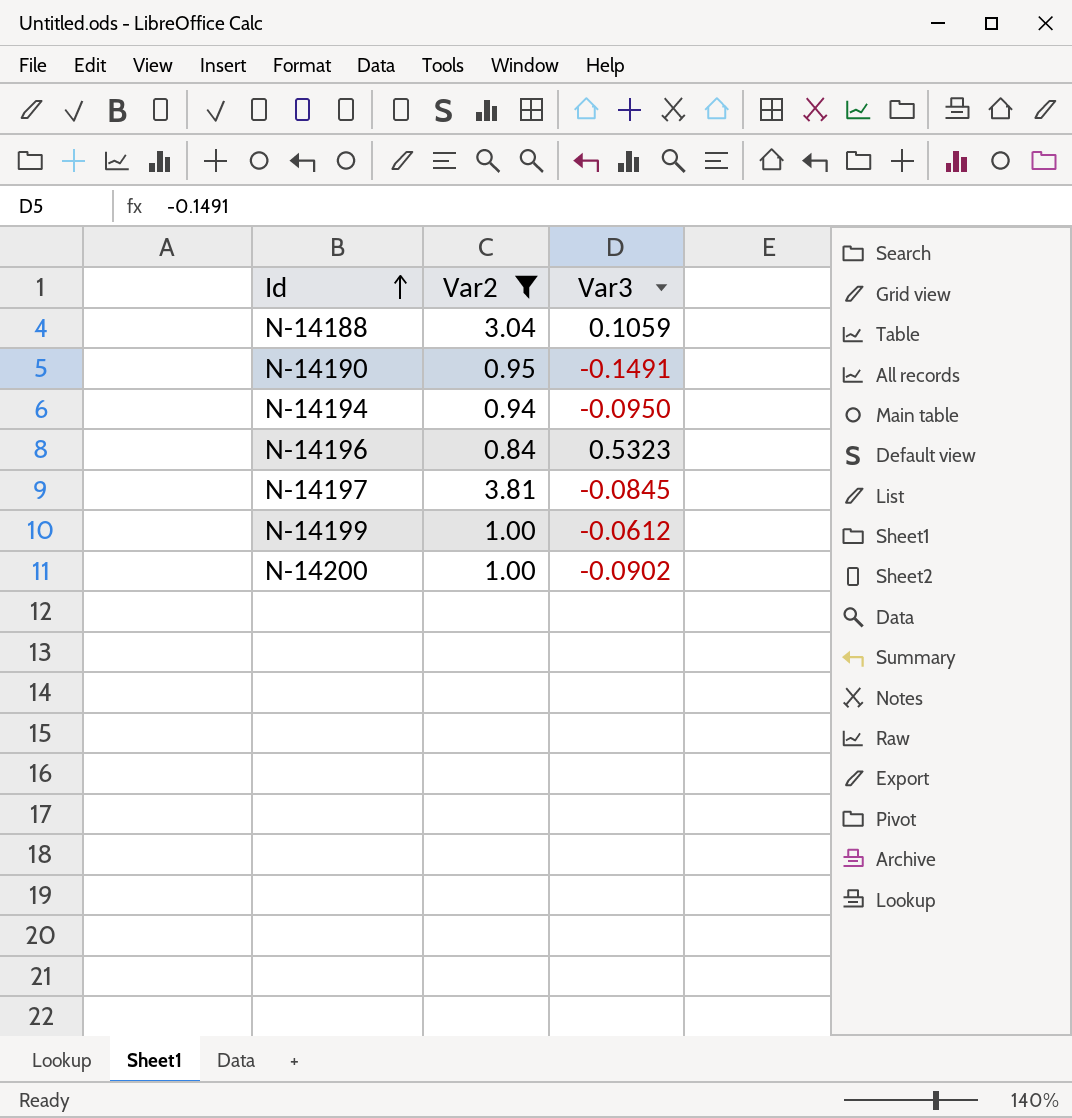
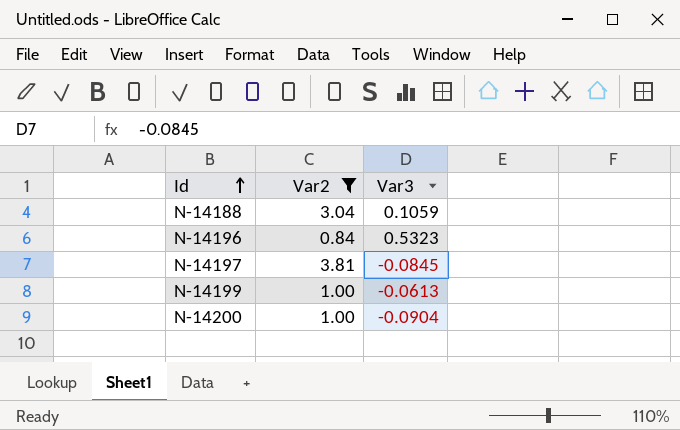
row N-14190: 0.95 | -0.1491 -> none
row N-14194: 0.94 | -0.0950 -> none
N-14199 | Var3: -0.0612 -> -0.0613
N-14200 | Var3: -0.0902 -> -0.0904

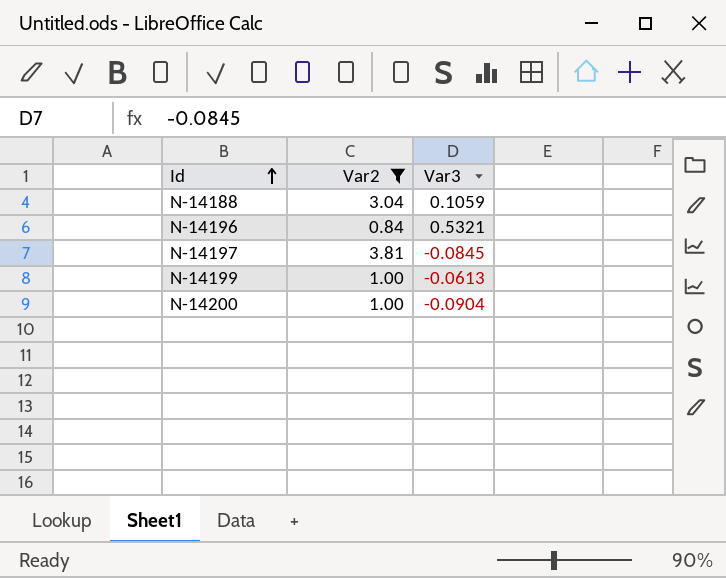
N-14196 | Var3: 0.5323 -> 0.5321

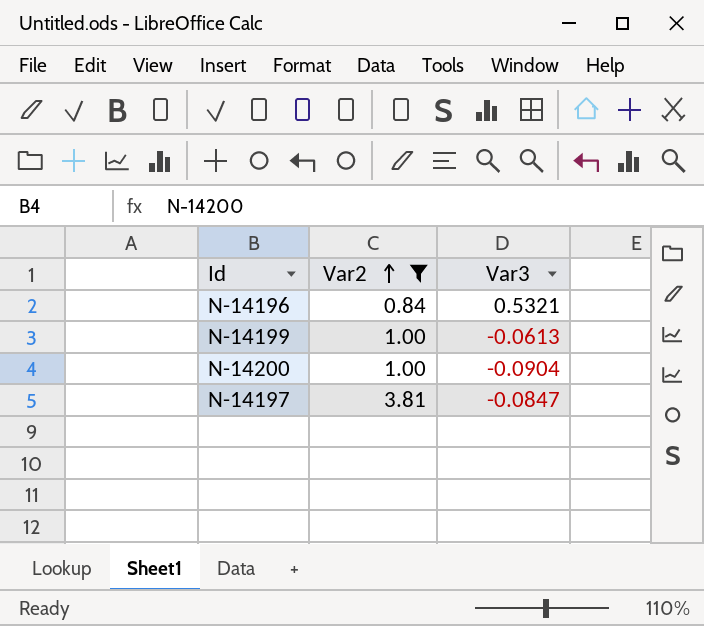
row order: Id ascending -> Var2 ascending
row N-14188: 3.04 | 0.1059 -> none
N-14197 | Var3: -0.0845 -> -0.0847

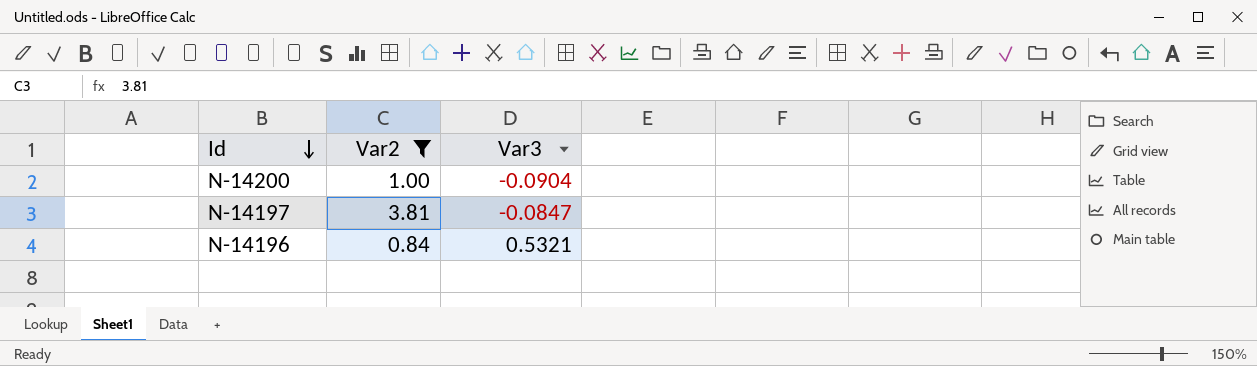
row order: Var2 ascending -> Id descending
row N-14199: 1.00 | -0.0613 -> none

